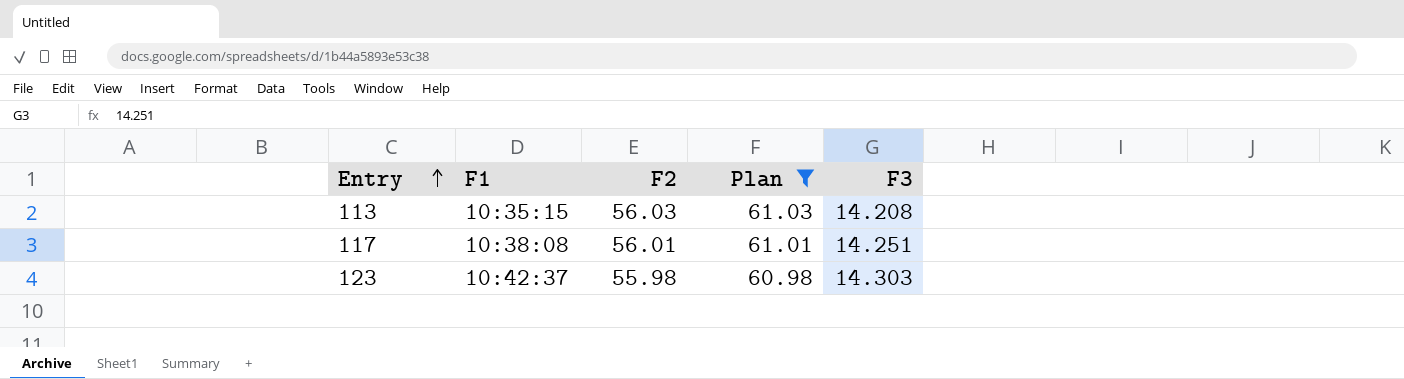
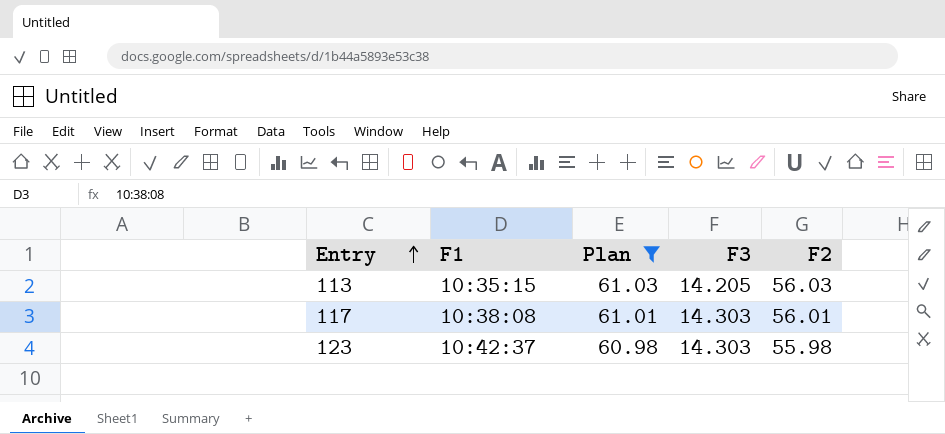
column F2 | position: 3 -> 5
113 | F3: 14.208 -> 14.205
117 | F3: 14.251 -> 14.303

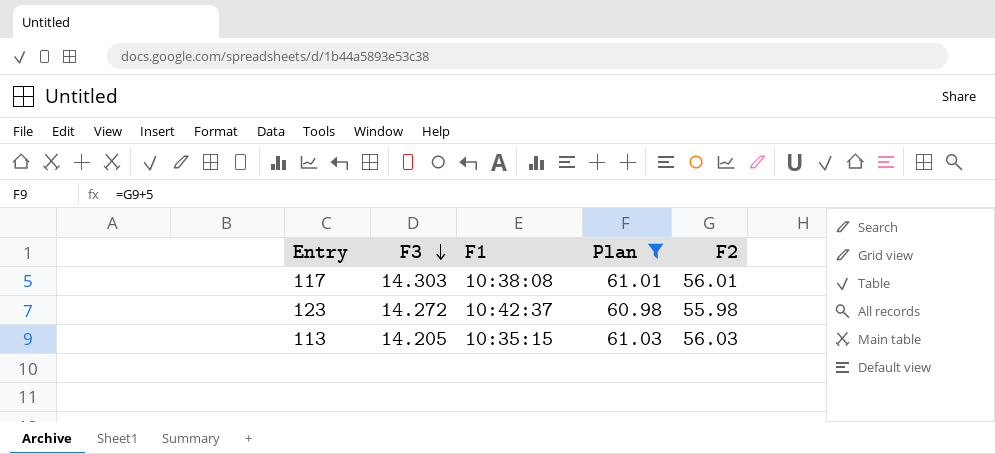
row order: Entry ascending -> F3 descending
column F3 | position: 4 -> 2
123 | F3: 14.303 -> 14.272

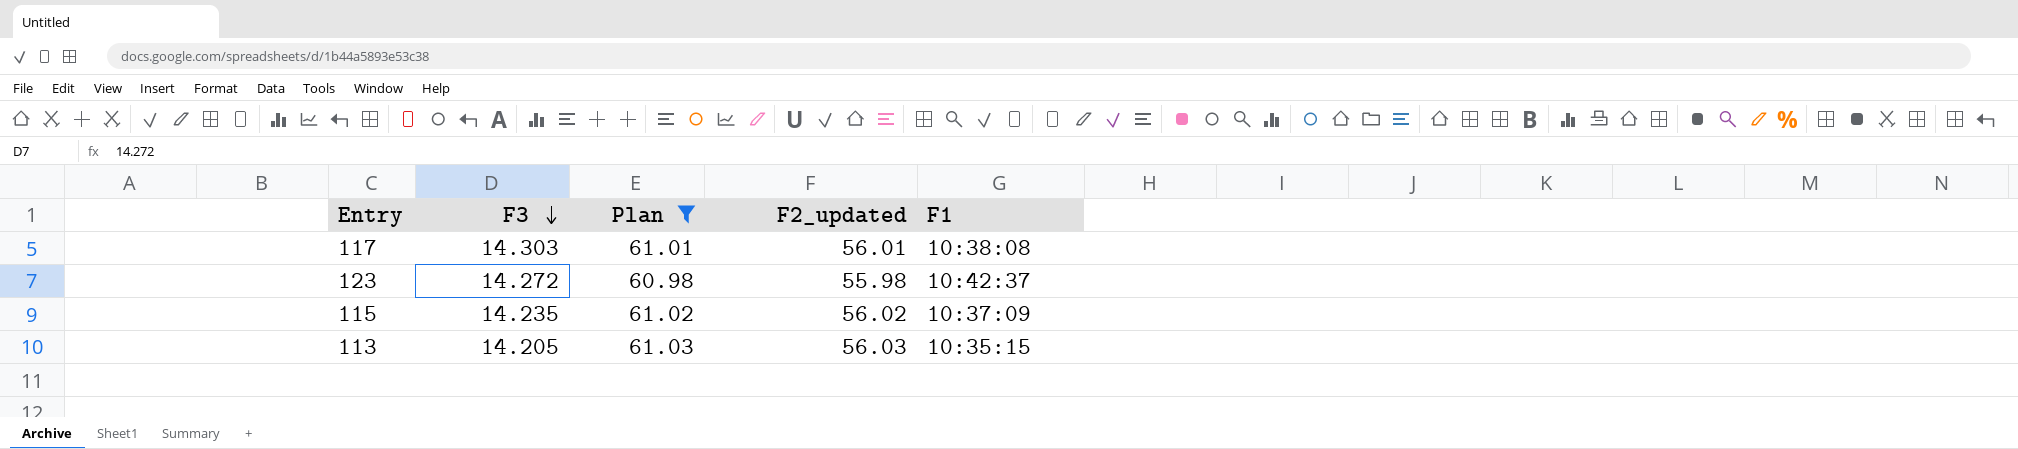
column name: F2 -> F2_updated
column F1 | position: 3 -> 5
row 115: none -> 14.235 | 61.02 | 56.02 | 10:37:09

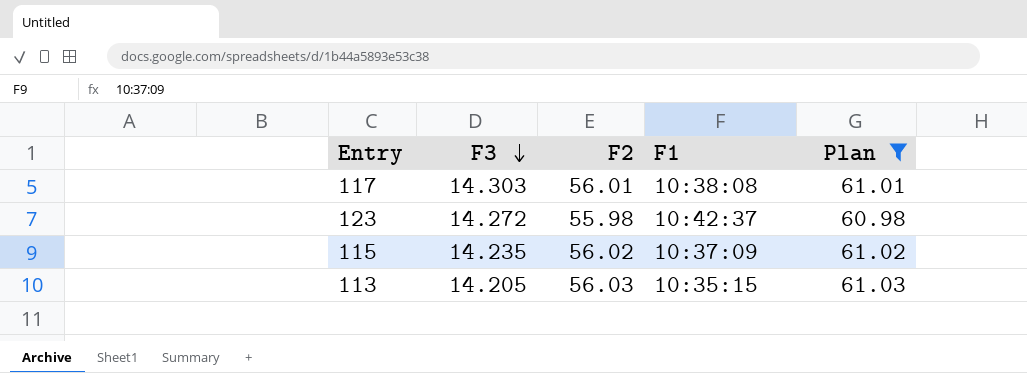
column name: F2_updated -> F2
column Plan | position: 3 -> 5

